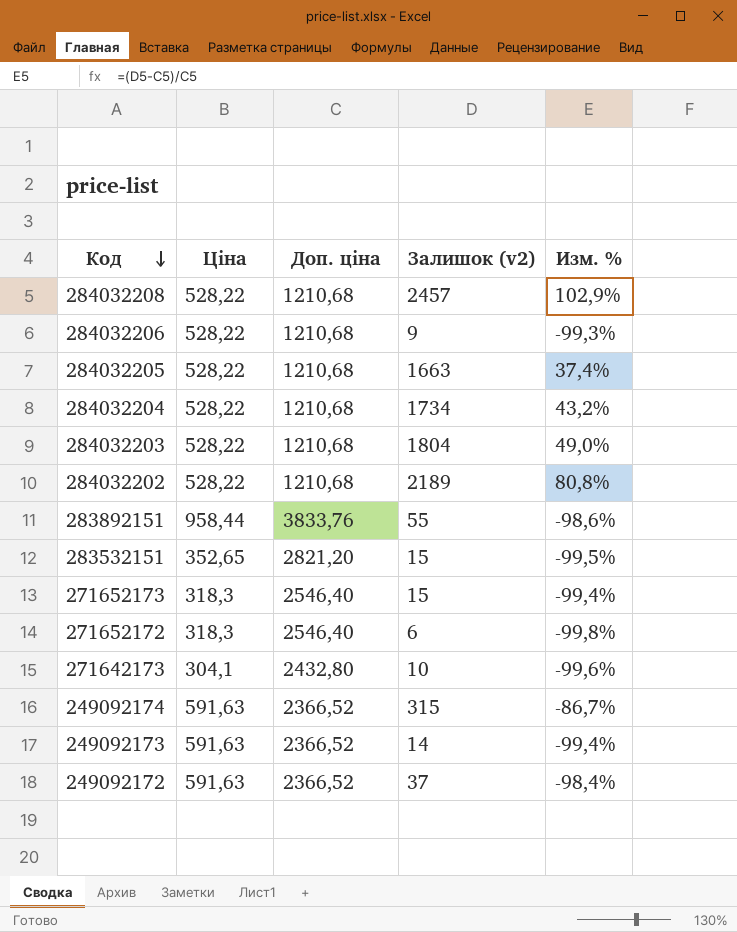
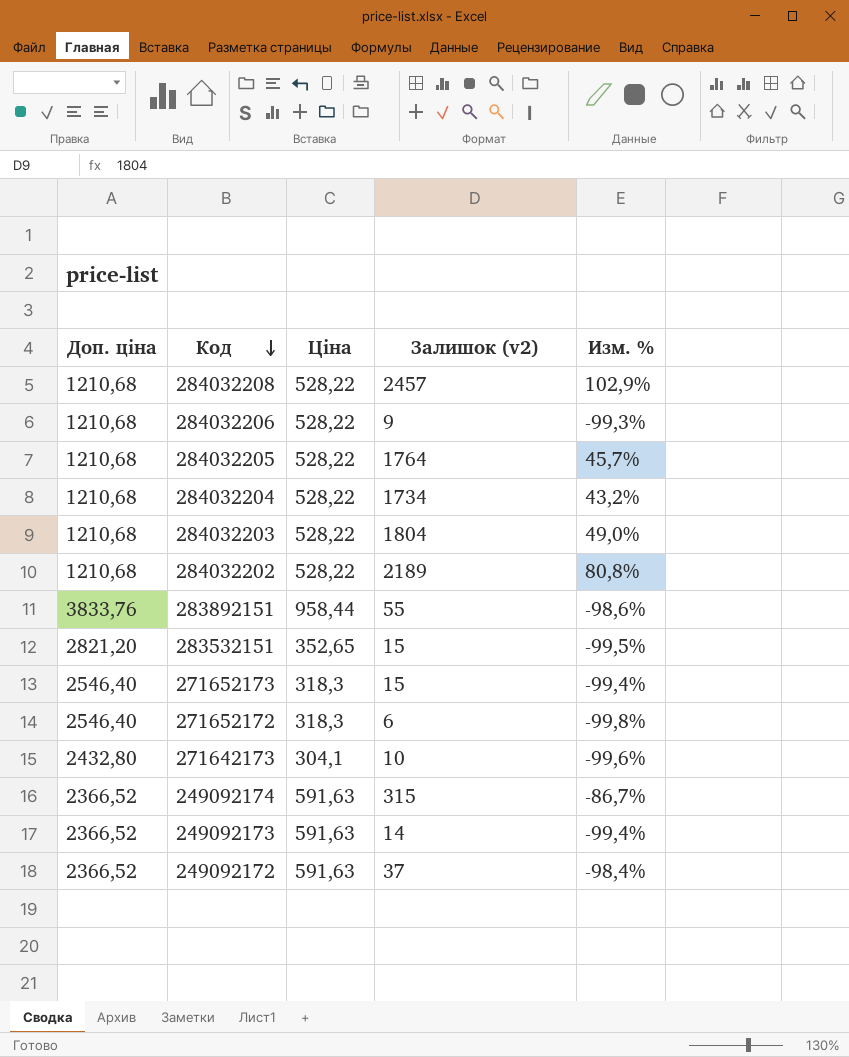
column Доп. ціна | position: 3 -> 1
284032205 | Залишок (v2): 1663 -> 1764
284032205 | Изм. %: 37,4% -> 45,7%

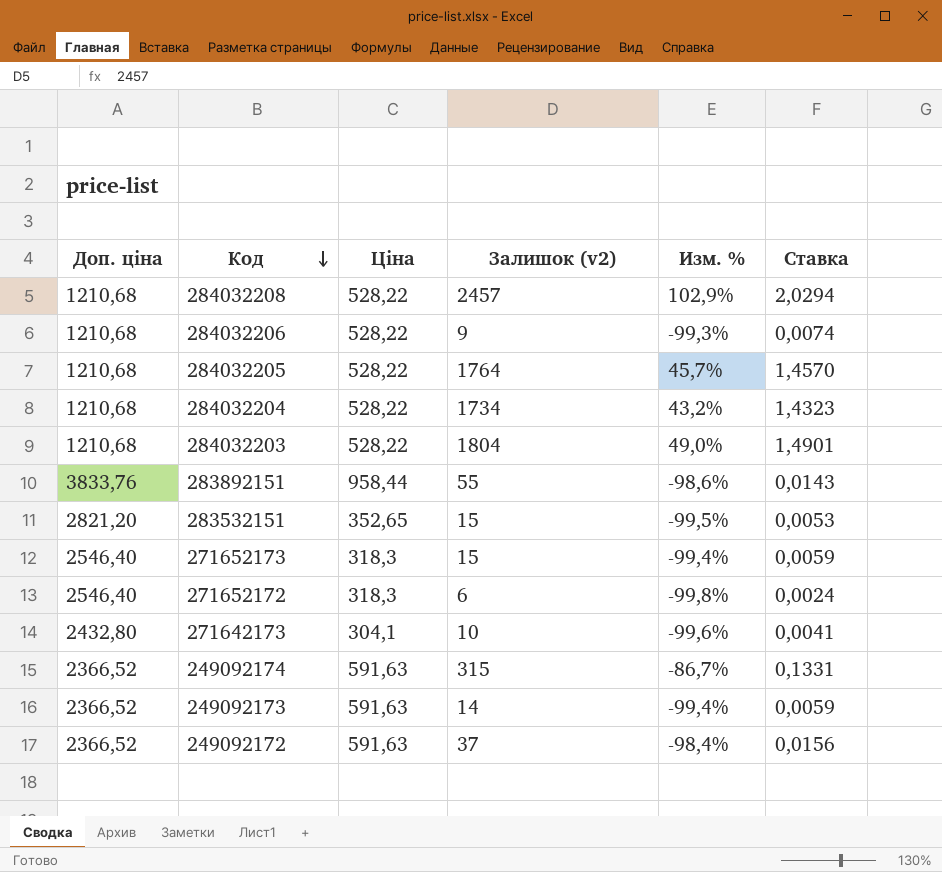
column Ставка | formula: none -> [Залишок (v2)] / [Доп. ціна]
row 284032202: 1210,68 | 528,22 | 2189 | 80,8% -> none

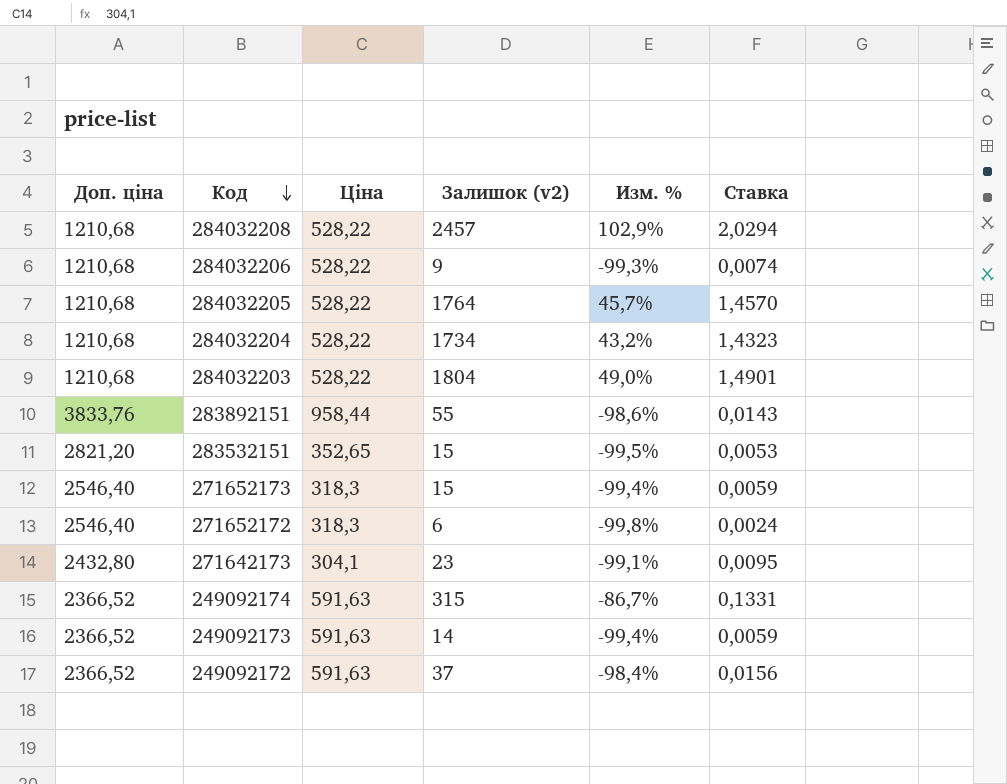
271642173 | Залишок (v2): 10 -> 23
271642173 | Изм. %: -99,6% -> -99,1%
271642173 | Ставка: 0,0041 -> 0,0095

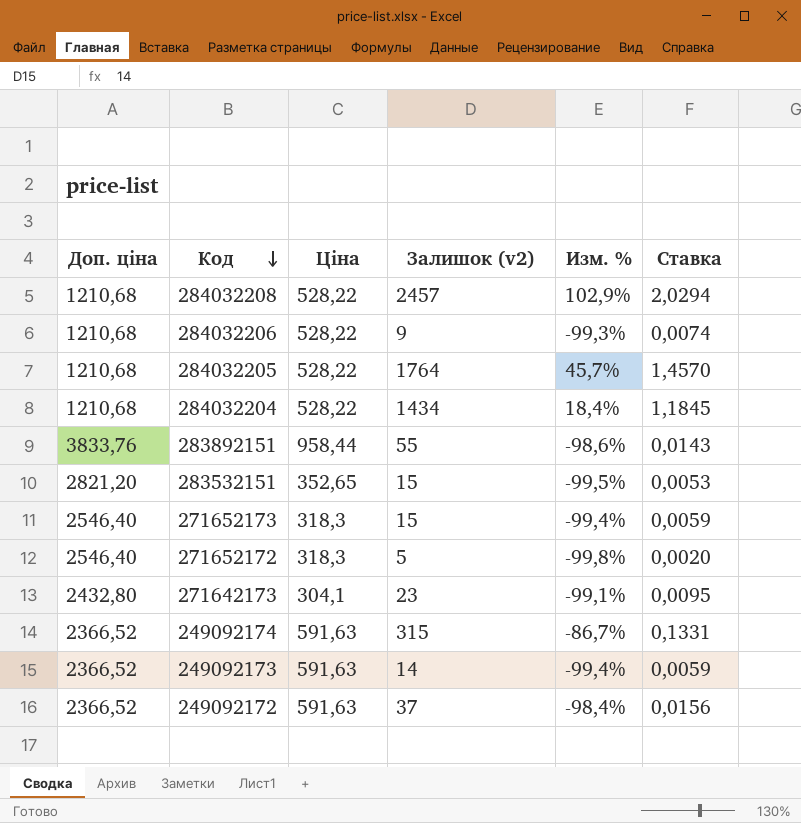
row 284032203: 1210,68 | 528,22 | 1804 | 49,0% | 1,4901 -> none
284032204 | Залишок (v2): 1734 -> 1434
284032204 | Изм. %: 43,2% -> 18,4%
284032204 | Ставка: 1,4323 -> 1,1845
271652172 | Залишок (v2): 6 -> 5
271652172 | Ставка: 0,0024 -> 0,0020

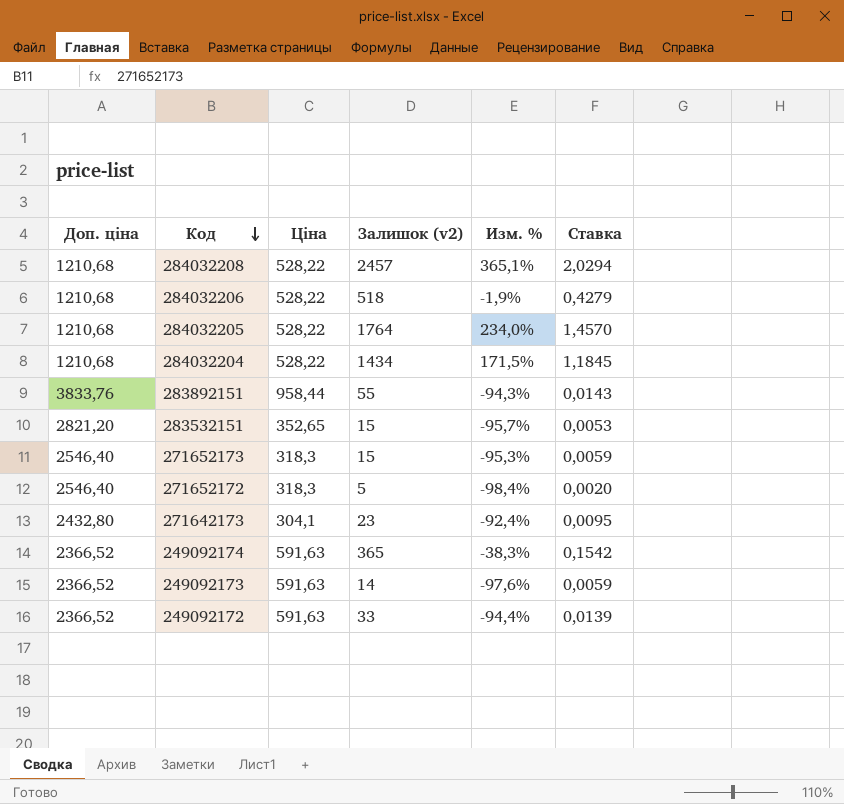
column Изм. % | formula: ([Залишок (v2)] - [Доп. ціна]) / [Доп. ціна] -> ([Залишок (v2)] - [Ціна]) / [Ціна]
284032206 | Залишок (v2): 9 -> 518
284032206 | Ставка: 0,0074 -> 0,4279
249092174 | Залишок (v2): 315 -> 365
249092174 | Ставка: 0,1331 -> 0,1542
249092172 | Залишок (v2): 37 -> 33
249092172 | Ставка: 0,0156 -> 0,0139

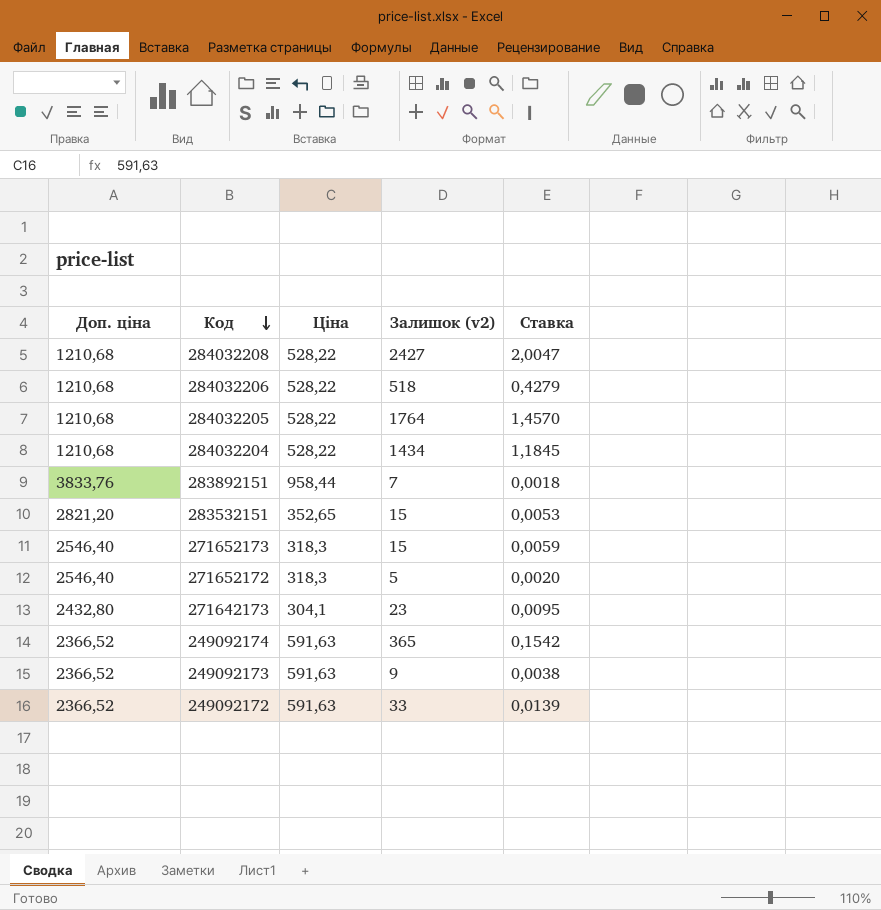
column Изм. % | formula: ([Залишок (v2)] - [Ціна]) / [Ціна] -> none
284032208 | Залишок (v2): 2457 -> 2427
284032208 | Ставка: 2,0294 -> 2,0047
283892151 | Залишок (v2): 55 -> 7
283892151 | Ставка: 0,0143 -> 0,0018
249092173 | Залишок (v2): 14 -> 9
249092173 | Ставка: 0,0059 -> 0,0038

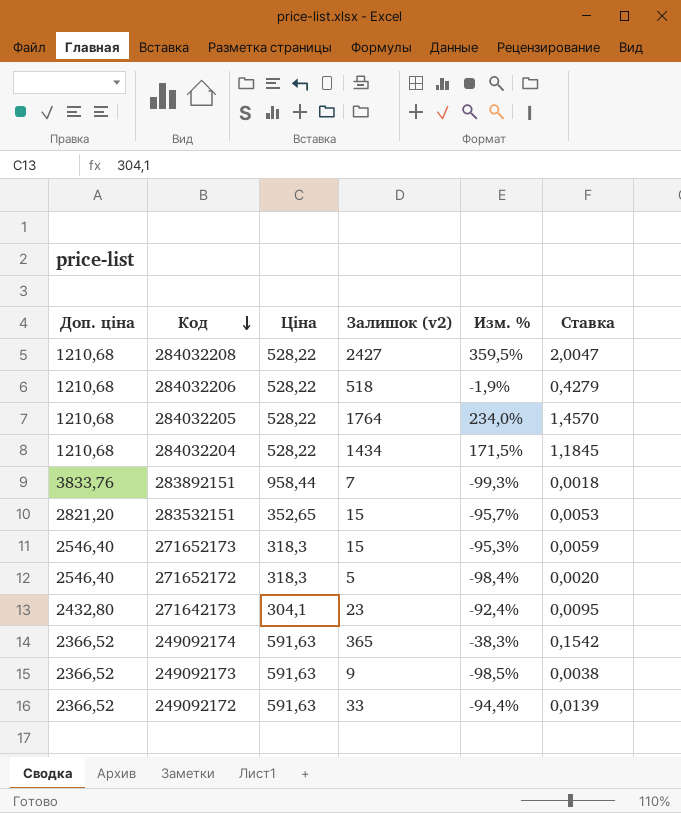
column Изм. % | formula: none -> ([Залишок (v2)] - [Ціна]) / [Ціна]

